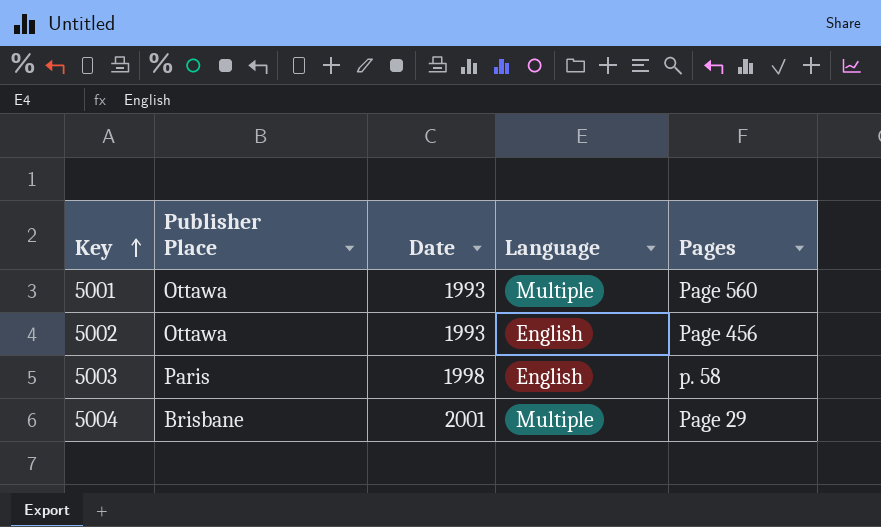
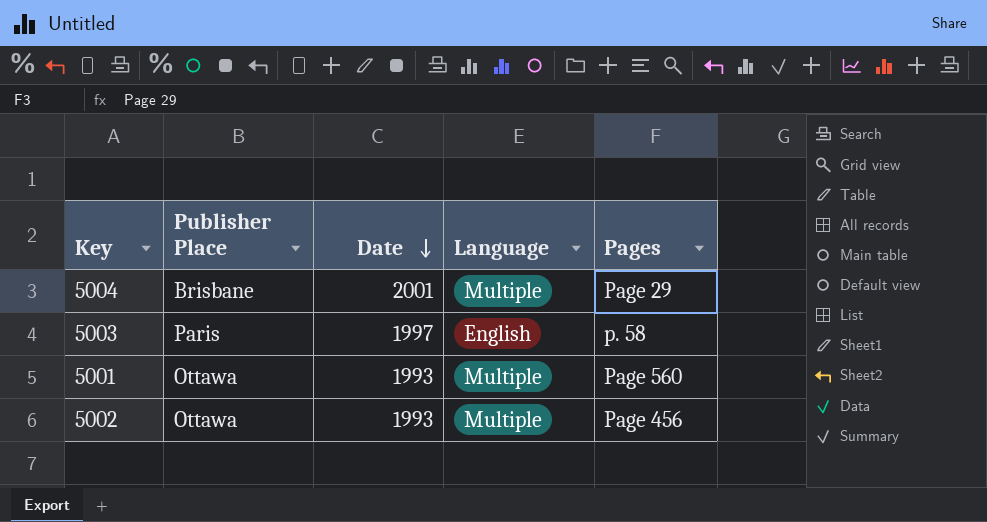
row order: Key ascending -> Date descending
5003 | Date: 1998 -> 1997
5002 | Language: English -> Multiple

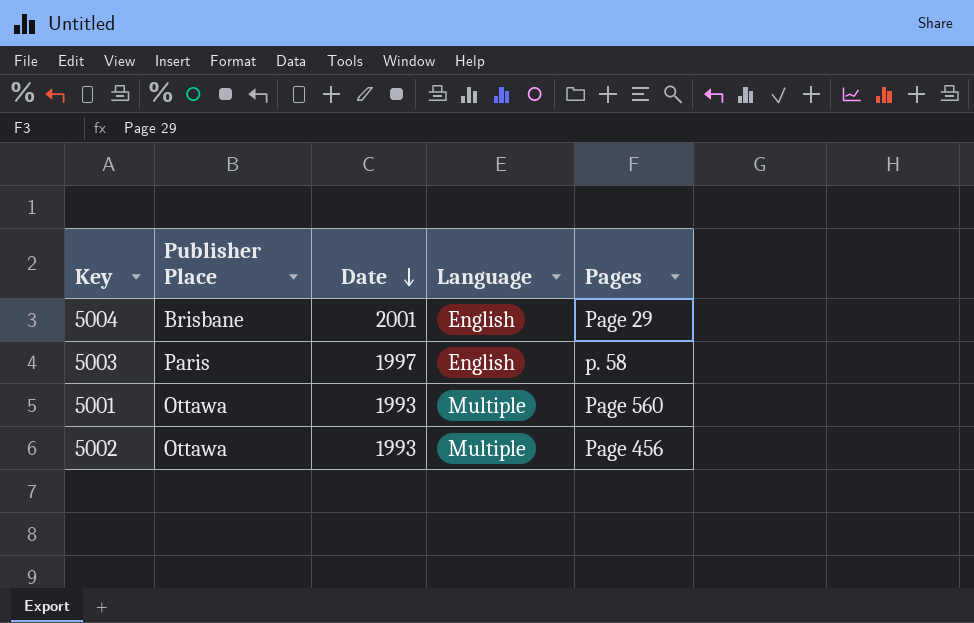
5004 | Language: Multiple -> English

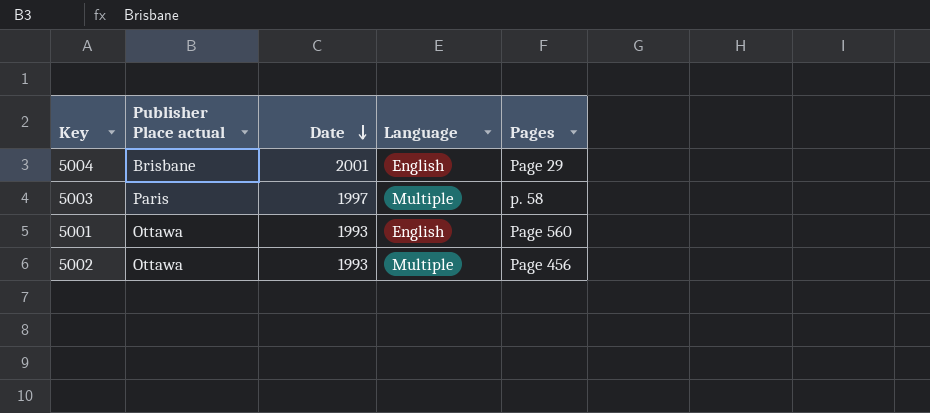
column name: Publisher Place -> Publisher Place actual
5003 | Language: English -> Multiple
5001 | Language: Multiple -> English

